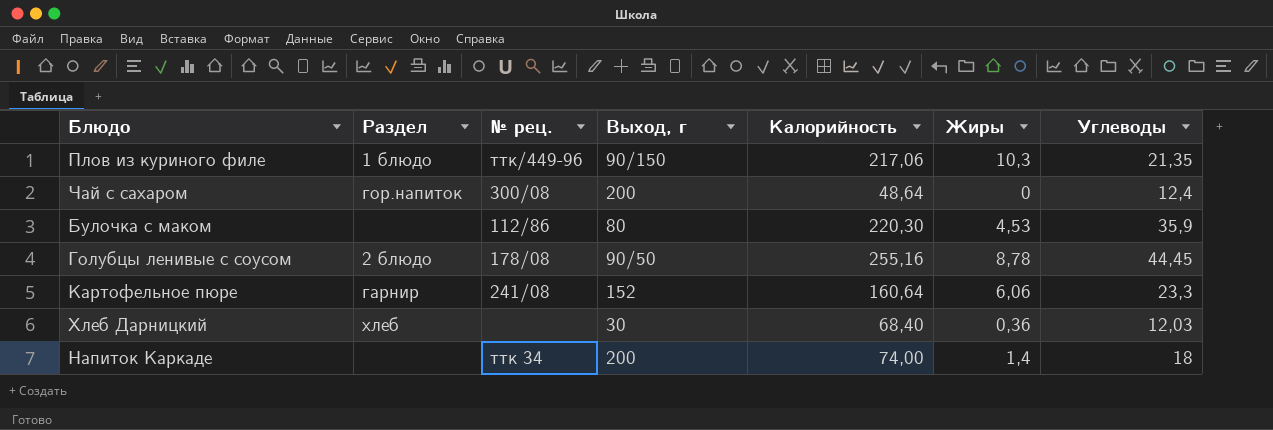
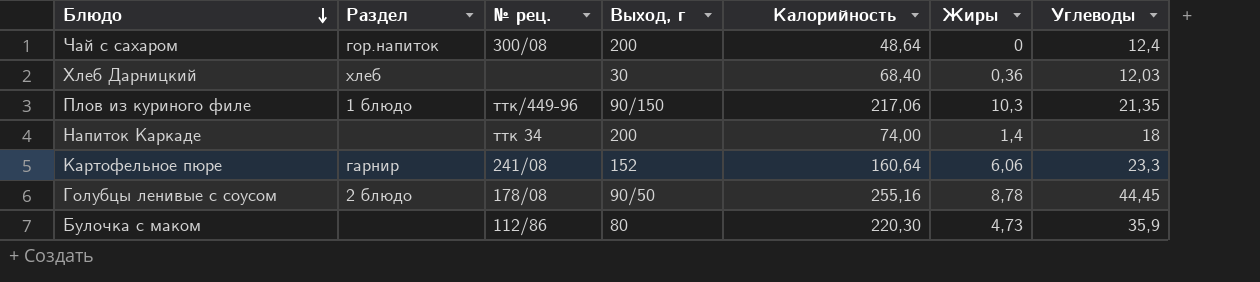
row order: none -> Блюдо descending
Булочка с маком | Жиры: 4,53 -> 4,73

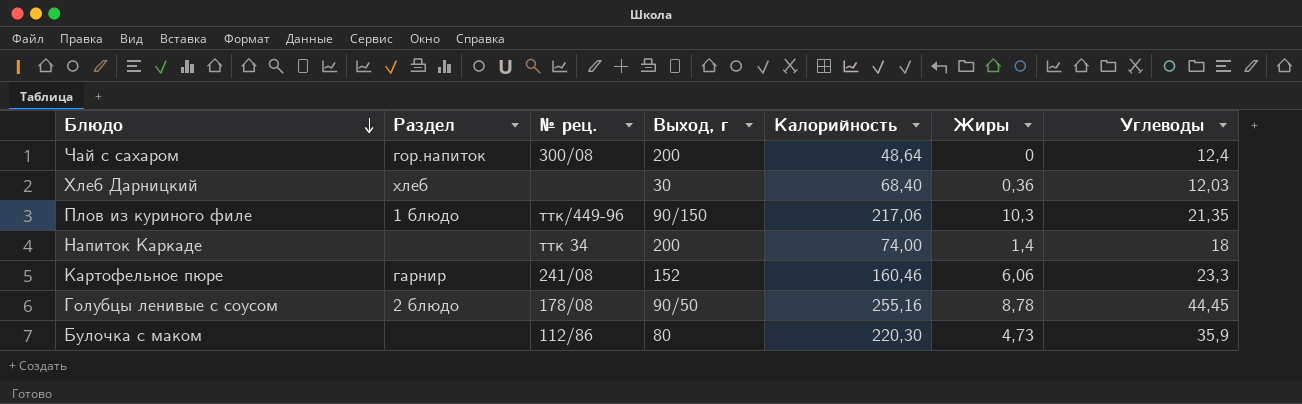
Картофельное пюре | Калорийность: 160,64 -> 160,46

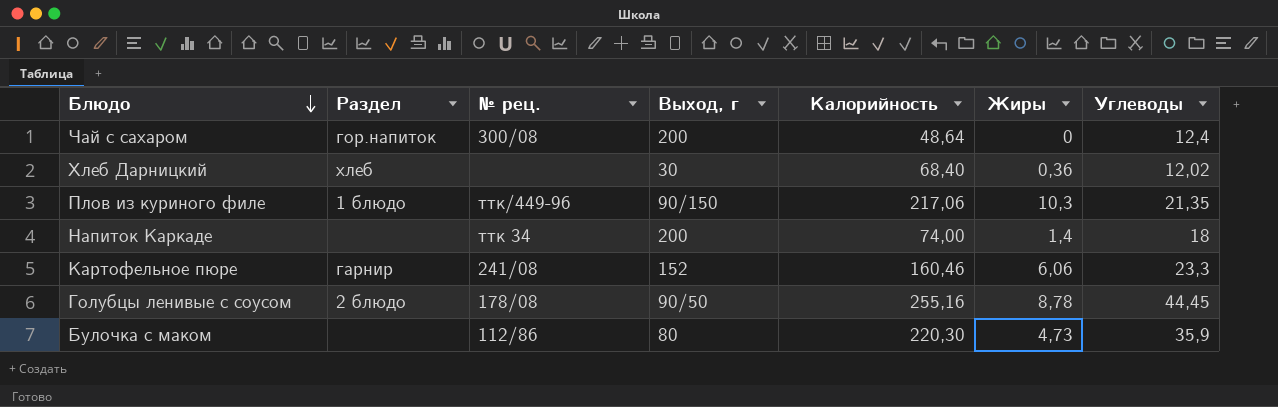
Хлеб Дарницкий | Углеводы: 12,03 -> 12,02

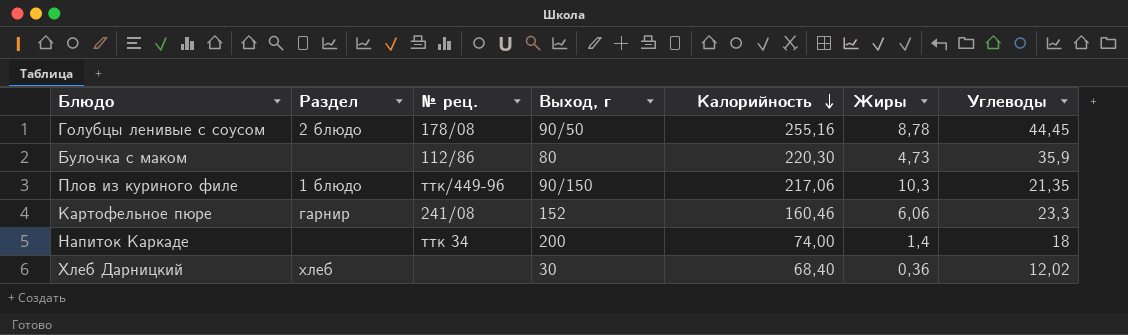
row order: Блюдо descending -> Калорийность descending
row Чай с сахаром: гор.напиток | 300/08 | 200 | 48,64 | 0 | 12,4 -> none

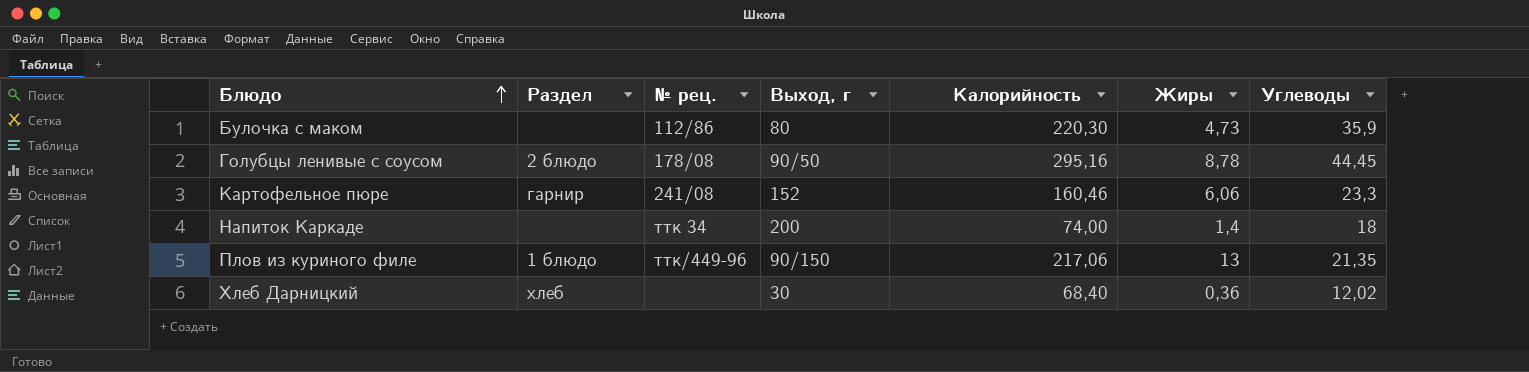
row order: Калорийность descending -> Блюдо ascending
Голубцы ленивые с соусом | Калорийность: 255,16 -> 295,16
Плов из куриного филе | Жиры: 10,3 -> 13

